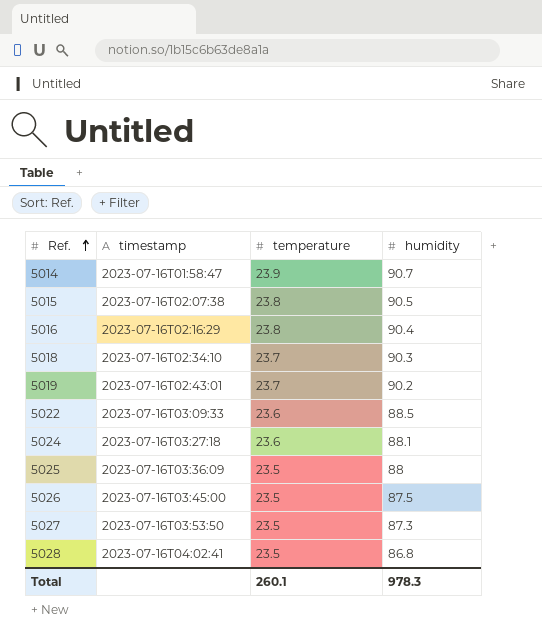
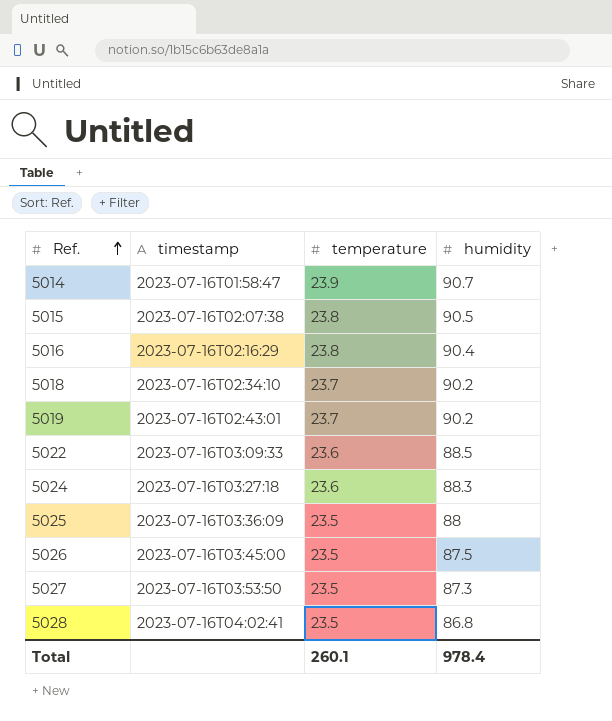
5018 | humidity: 90.3 -> 90.2
5024 | humidity: 88.1 -> 88.3
Total | humidity: 978.3 -> 978.4

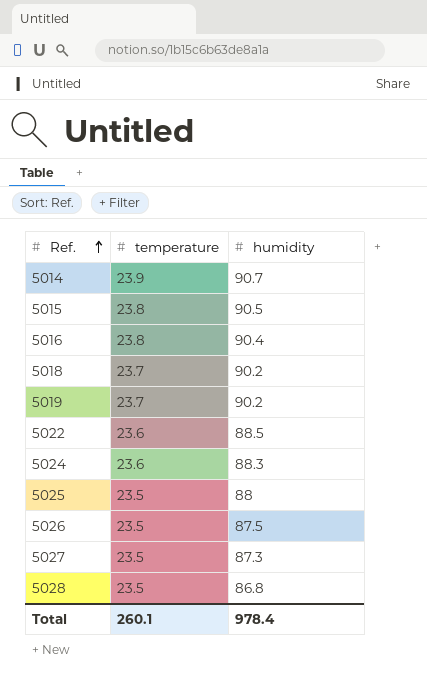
column timestamp | position: 2 -> none

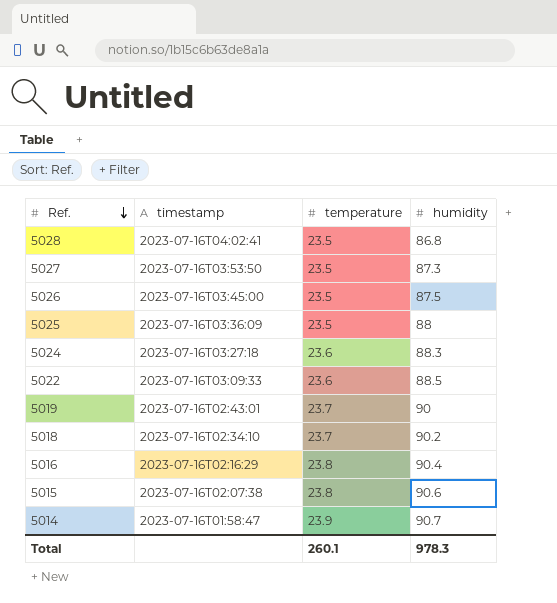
row order: Ref. ascending -> Ref. descending
column timestamp | position: none -> 2
5019 | humidity: 90.2 -> 90
5015 | humidity: 90.5 -> 90.6
Total | humidity: 978.4 -> 978.3

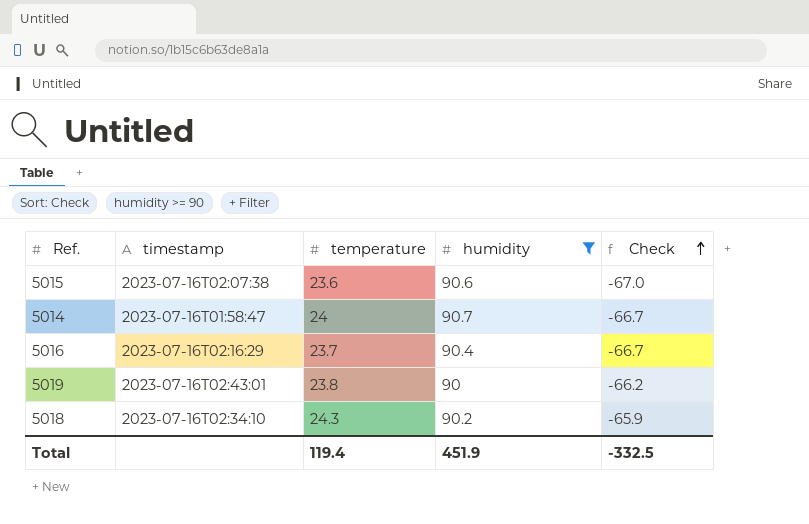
filter: none -> humidity >= 90
row order: Ref. descending -> Check ascending
column Check | formula: none -> [temperature] - [humidity]
5015 | temperature: 23.8 -> 23.6
5014 | temperature: 23.9 -> 24
5016 | temperature: 23.8 -> 23.7
5019 | temperature: 23.7 -> 23.8
5018 | temperature: 23.7 -> 24.3
Total | temperature: 260.1 -> 119.4
Total | humidity: 978.3 -> 451.9

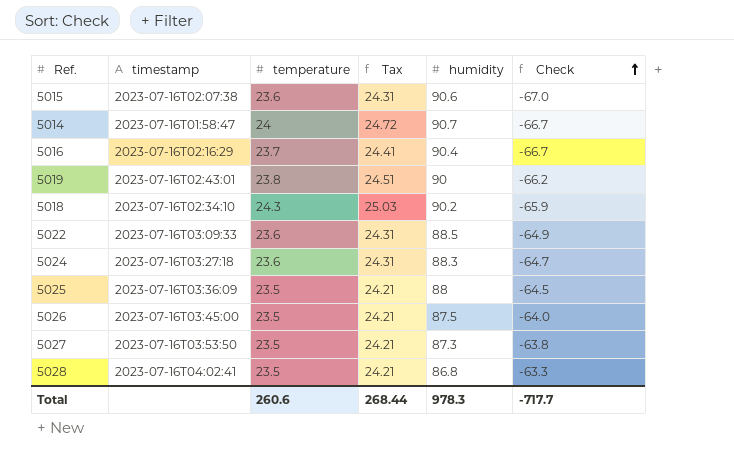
filter: humidity >= 90 -> none
column Tax | formula: none -> [temperature] * 1.03
Total | temperature: 119.4 -> 260.6
Total | humidity: 451.9 -> 978.3
Total | Check: -332.5 -> -717.7

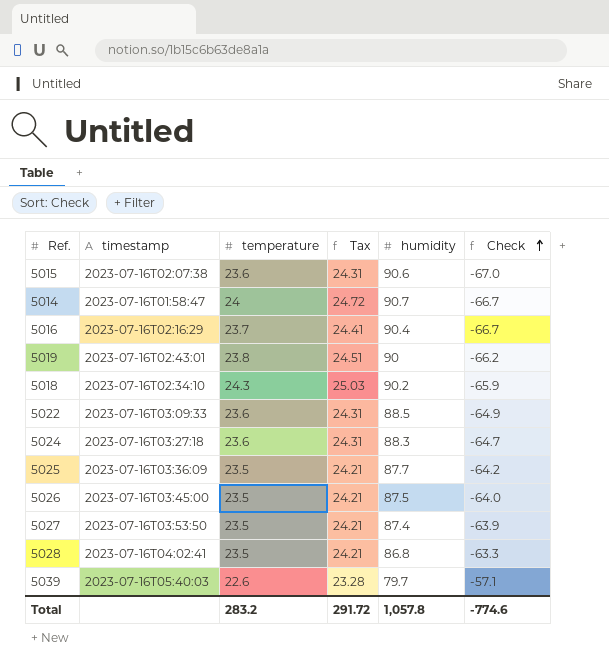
5025 | humidity: 88 -> 87.7
5025 | Check: -64.5 -> -64.2
5027 | humidity: 87.3 -> 87.4
5027 | Check: -63.8 -> -63.9
row 5039: none -> 2023-07-16T05:40:03 | 22.6 | 23.28 | 79.7 | -57.1
Total | temperature: 260.6 -> 283.2
Total | Tax: 268.44 -> 291.72
Total | humidity: 978.3 -> 1,057.8
Total | Check: -717.7 -> -774.6

